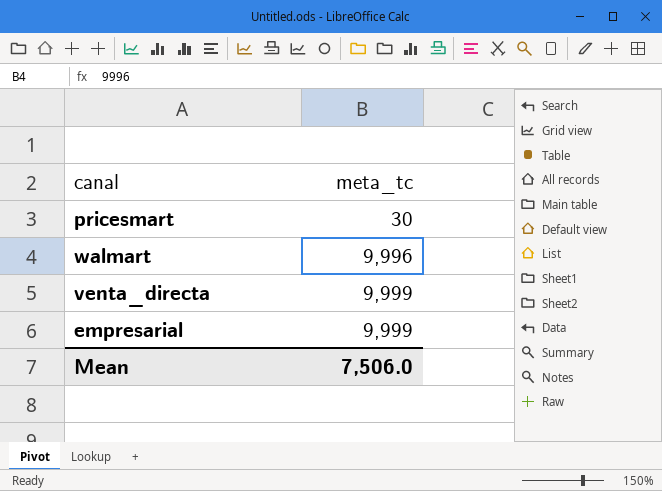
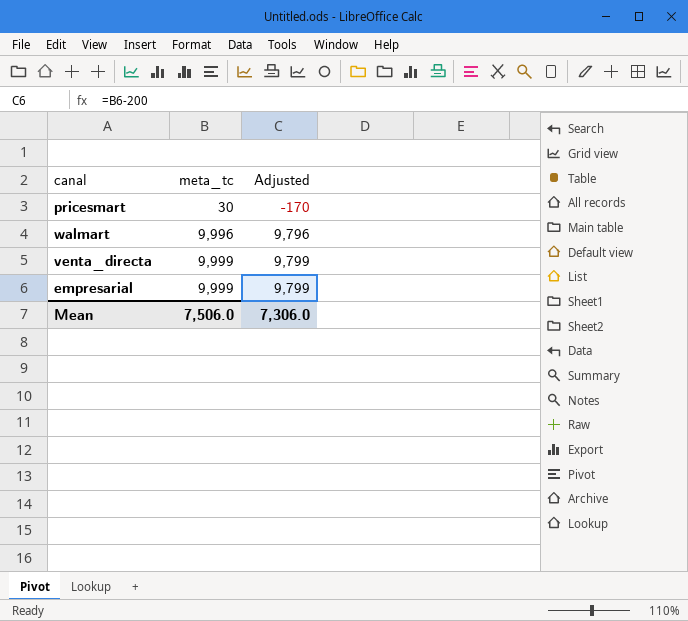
column Adjusted | formula: none -> [meta_tc] - 200

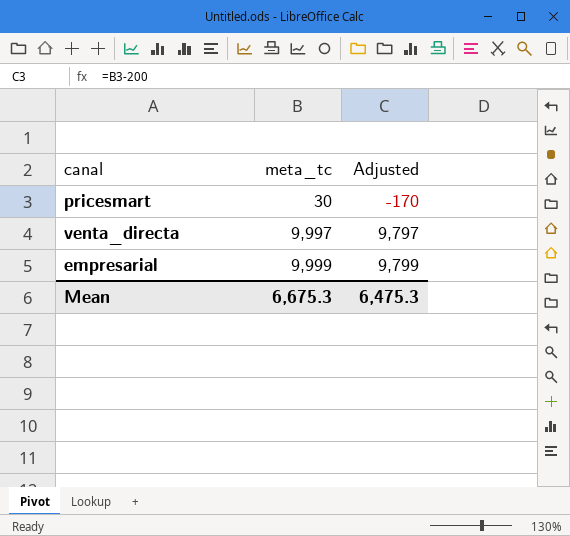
row walmart: 9,996 | 9,796 -> none
venta_directa | meta_tc: 9,999 -> 9,997
venta_directa | Adjusted: 9,799 -> 9,797
Mean | meta_tc: 7,506.0 -> 6,675.3
Mean | Adjusted: 7,306.0 -> 6,475.3

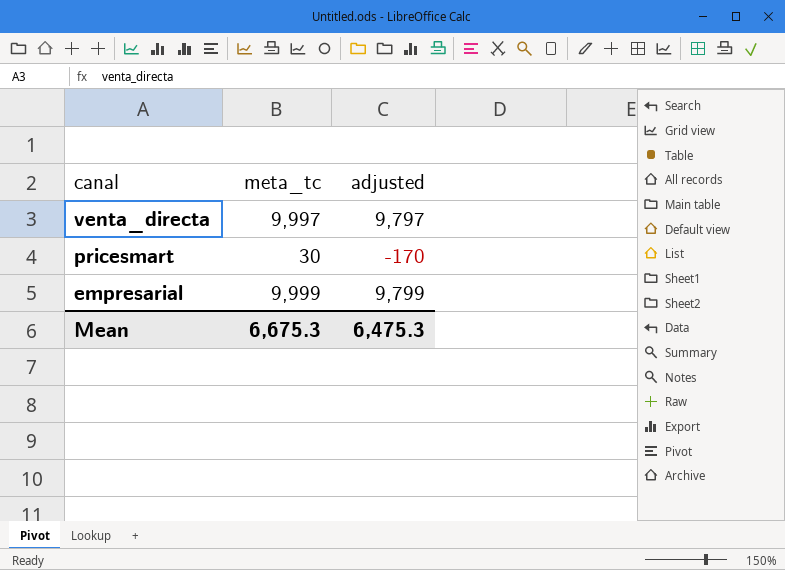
row order: meta_tc ascending -> canal descending
column name: Adjusted -> adjusted

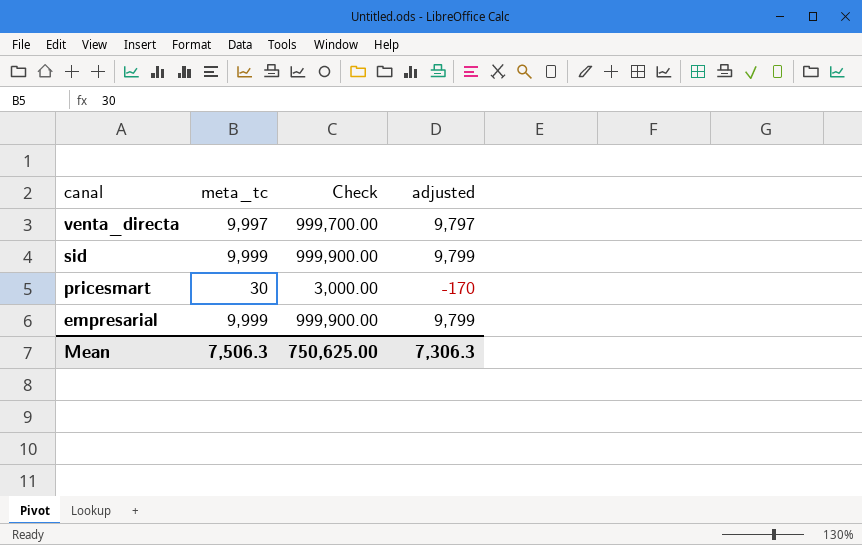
column Check | formula: none -> [meta_tc] * 100
row sid: none -> 9,999 | 999,900.00 | 9,799
Mean | meta_tc: 6,675.3 -> 7,506.3
Mean | adjusted: 6,475.3 -> 7,306.3

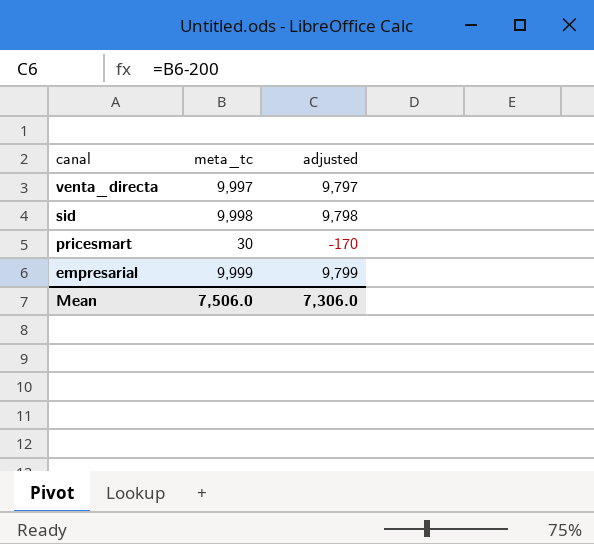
column Check | formula: [meta_tc] * 100 -> none
sid | meta_tc: 9,999 -> 9,998
sid | adjusted: 9,799 -> 9,798
Mean | meta_tc: 7,506.3 -> 7,506.0
Mean | adjusted: 7,306.3 -> 7,306.0

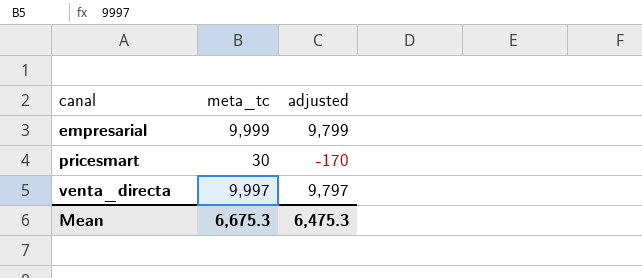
row order: canal descending -> canal ascending
row sid: 9,998 | 9,798 -> none
Mean | meta_tc: 7,506.0 -> 6,675.3
Mean | adjusted: 7,306.0 -> 6,475.3

